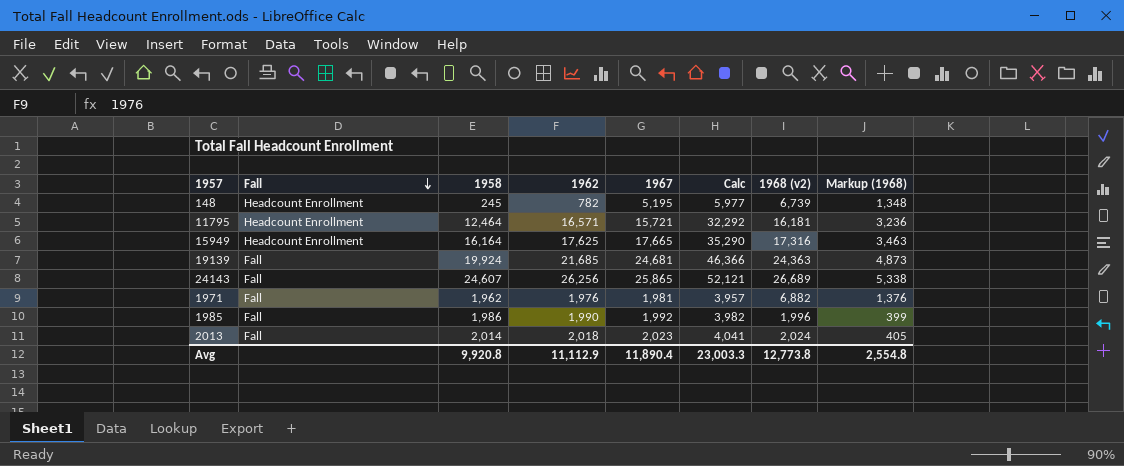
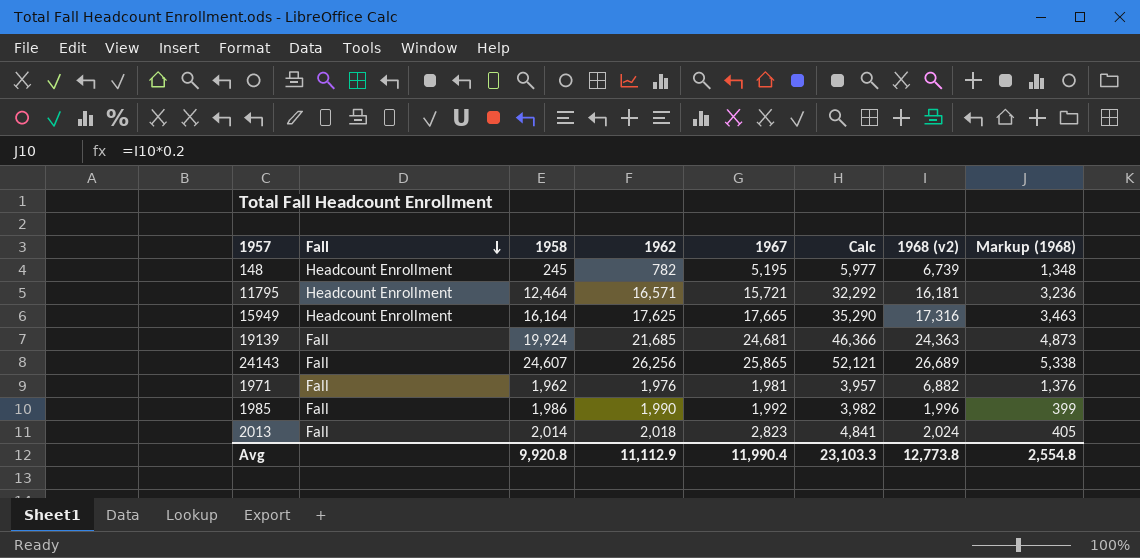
2013 | 1967: 2,023 -> 2,823
2013 | Calc: 4,041 -> 4,841
Avg | 1967: 11,890.4 -> 11,990.4
Avg | Calc: 23,003.3 -> 23,103.3

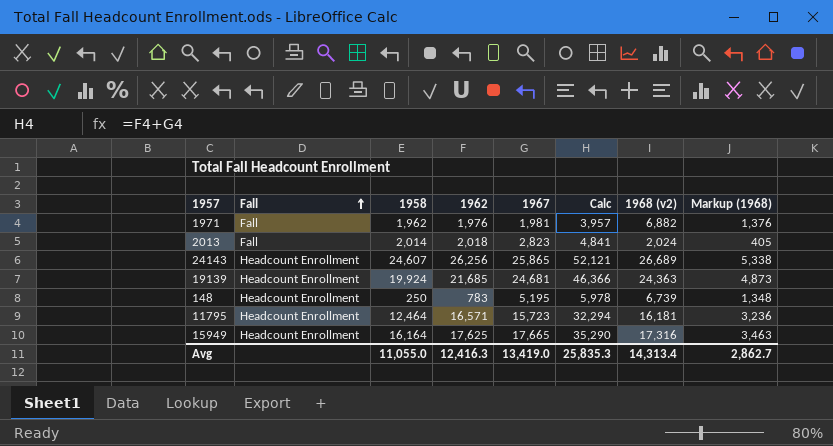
row order: Fall descending -> Fall ascending
row 1985: Fall | 1,986 | 1,990 | 1,992 | 3,982 | 1,996 | 399 -> none
24143 | Fall: Fall -> Headcount Enrollment
19139 | Fall: Fall -> Headcount Enrollment
148 | 1958: 245 -> 250
148 | 1962: 782 -> 783
148 | Calc: 5,977 -> 5,978
11795 | 1967: 15,721 -> 15,723
11795 | Calc: 32,292 -> 32,294
Avg | 1958: 9,920.8 -> 11,055.0
Avg | 1962: 11,112.9 -> 12,416.3
Avg | 1967: 11,990.4 -> 13,419.0
Avg | Calc: 23,103.3 -> 25,835.3
Avg | 1968 (v2): 12,773.8 -> 14,313.4
Avg | Markup (1968): 2,554.8 -> 2,862.7

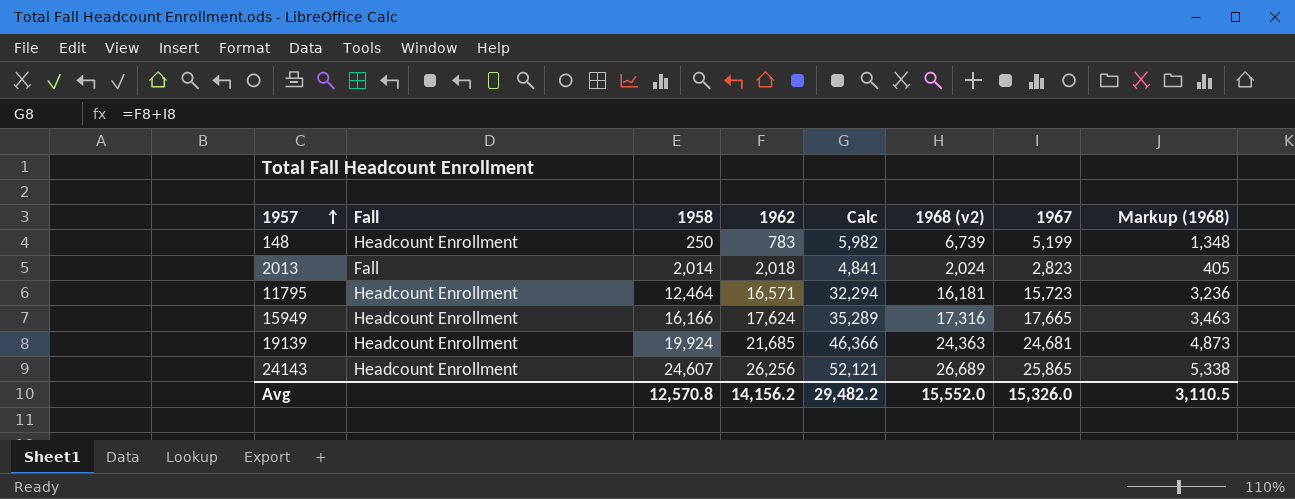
row order: Fall ascending -> 1957 ascending
column 1967 | position: 5 -> 7
row 1971: Fall | 1,962 | 1,976 | 1,981 | 3,957 | 6,882 | 1,376 -> none
148 | Calc: 5,978 -> 5,982
148 | 1967: 5,195 -> 5,199
15949 | 1958: 16,164 -> 16,166
15949 | 1962: 17,625 -> 17,624
15949 | Calc: 35,290 -> 35,289
Avg | 1958: 11,055.0 -> 12,570.8
Avg | 1962: 12,416.3 -> 14,156.2
Avg | Calc: 25,835.3 -> 29,482.2
Avg | 1968 (v2): 14,313.4 -> 15,552.0
Avg | 1967: 13,419.0 -> 15,326.0
Avg | Markup (1968): 2,862.7 -> 3,110.5

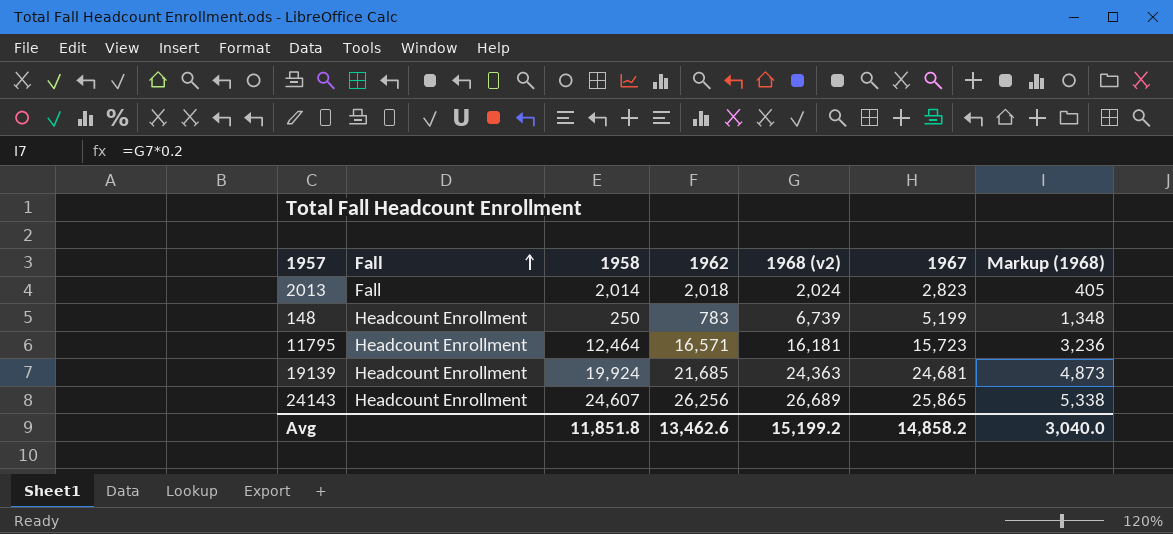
row order: 1957 ascending -> Fall ascending
column Calc | formula: [1962] + [1967] -> none
row 15949: Headcount Enrollment | 16,166 | 17,624 | 35,289 | 17,316 | 17,665 | 3,463 -> none
Avg | 1958: 12,570.8 -> 11,851.8
Avg | 1962: 14,156.2 -> 13,462.6
Avg | 1968 (v2): 15,552.0 -> 15,199.2
Avg | 1967: 15,326.0 -> 14,858.2
Avg | Markup (1968): 3,110.5 -> 3,040.0

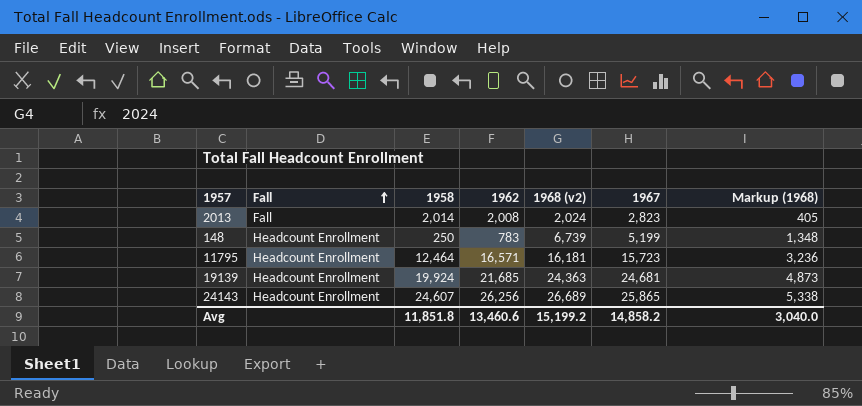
2013 | 1962: 2,018 -> 2,008
Avg | 1962: 13,462.6 -> 13,460.6

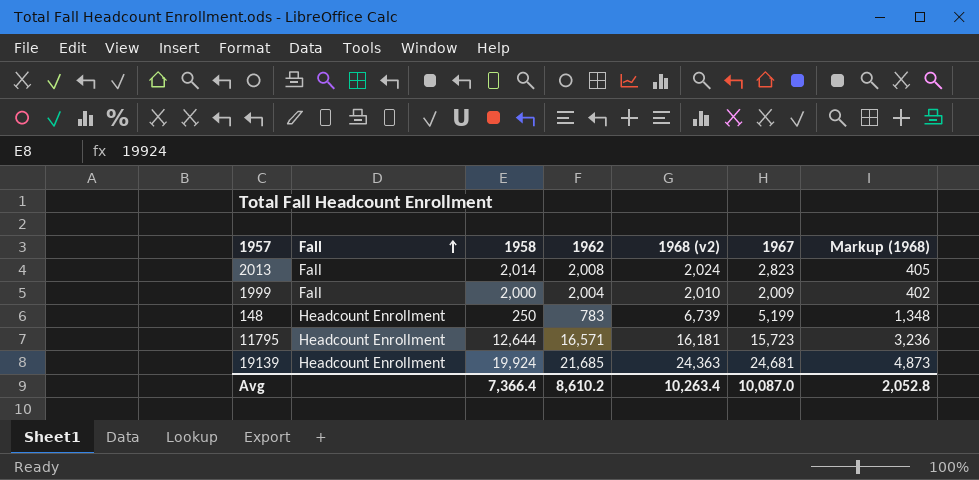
row 24143: Headcount Enrollment | 24,607 | 26,256 | 26,689 | 25,865 | 5,338 -> none
row 1999: none -> Fall | 2,000 | 2,004 | 2,010 | 2,009 | 402
11795 | 1958: 12,464 -> 12,644
Avg | 1958: 11,851.8 -> 7,366.4
Avg | 1962: 13,460.6 -> 8,610.2
Avg | 1968 (v2): 15,199.2 -> 10,263.4
Avg | 1967: 14,858.2 -> 10,087.0
Avg | Markup (1968): 3,040.0 -> 2,052.8

